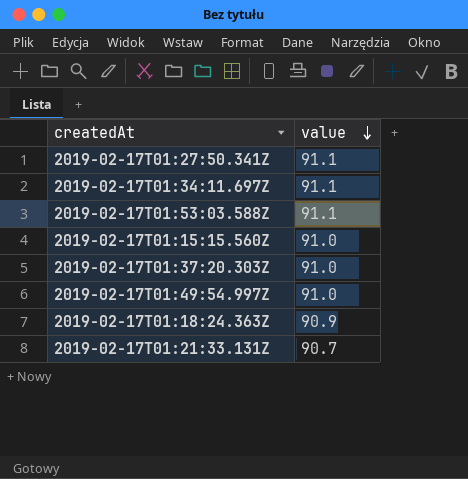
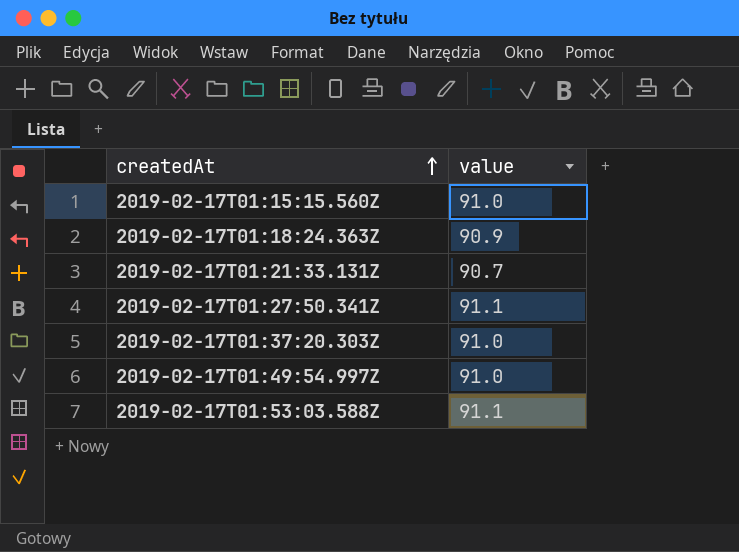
row order: value descending -> createdAt ascending
row 2019-02-17T01:34:11.697Z: 91.1 -> none

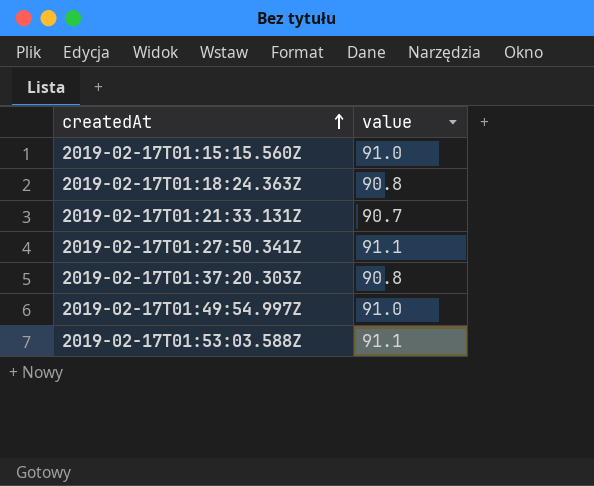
2019-02-17T01:18:24.363Z | value: 90.9 -> 90.8
2019-02-17T01:37:20.303Z | value: 91.0 -> 90.8

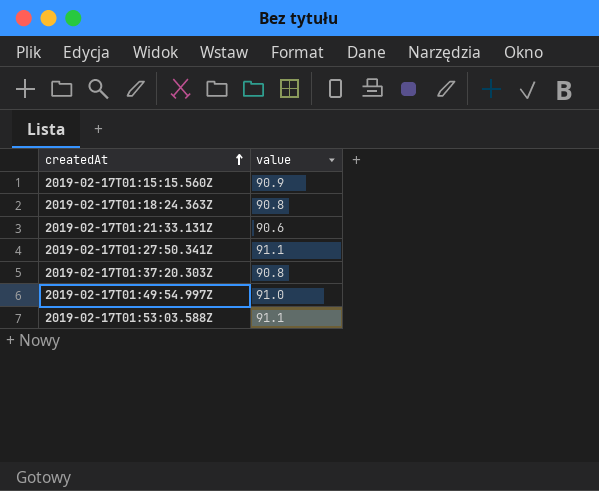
2019-02-17T01:15:15.560Z | value: 91.0 -> 90.9
2019-02-17T01:21:33.131Z | value: 90.7 -> 90.6

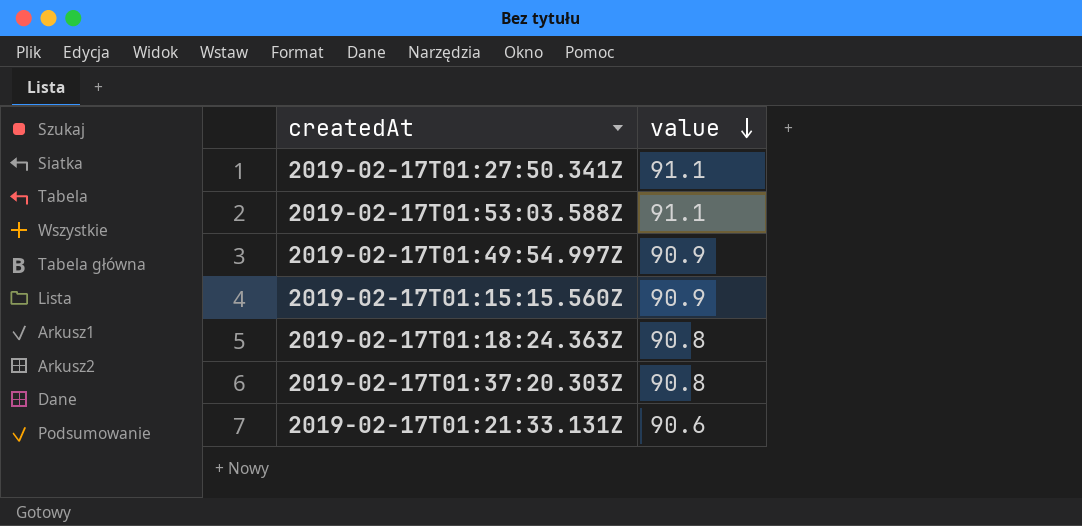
row order: createdAt ascending -> value descending
2019-02-17T01:49:54.997Z | value: 91.0 -> 90.9

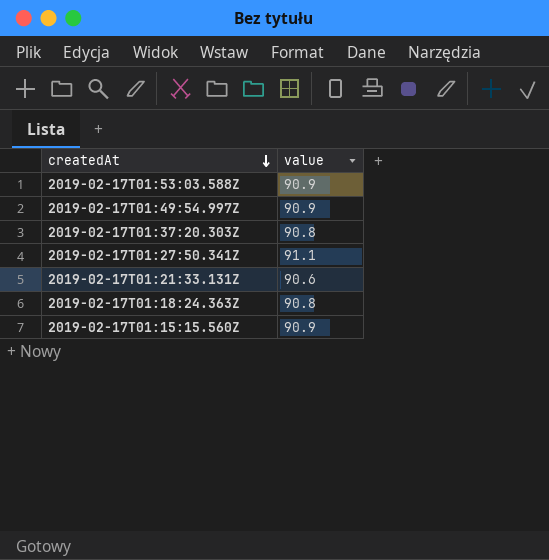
row order: value descending -> createdAt descending
2019-02-17T01:53:03.588Z | value: 91.1 -> 90.9

